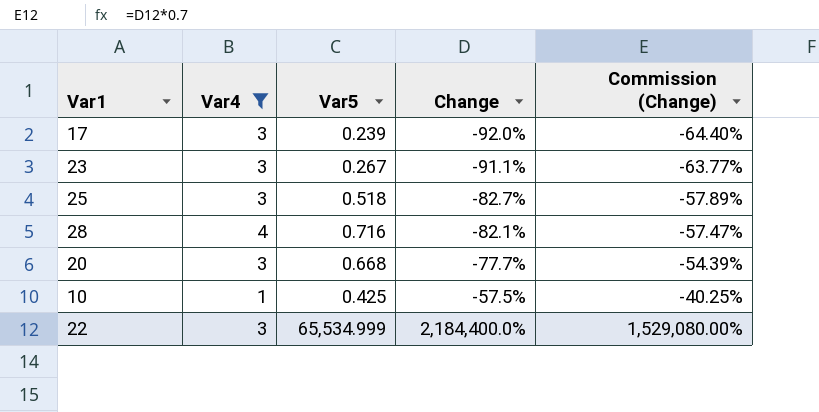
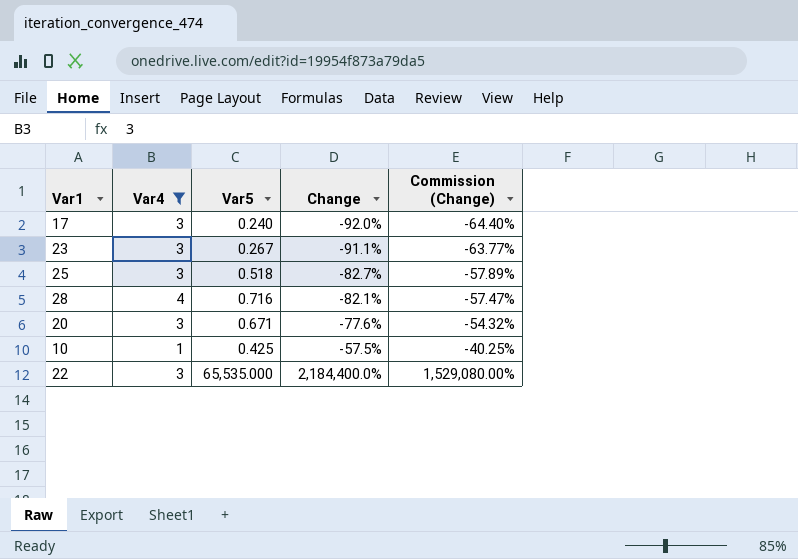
17 | Var5: 0.239 -> 0.240
20 | Var5: 0.668 -> 0.671
20 | Change: -77.7% -> -77.6%
20 | Commission (Change): -54.39% -> -54.32%
22 | Var5: 65,534.999 -> 65,535.000

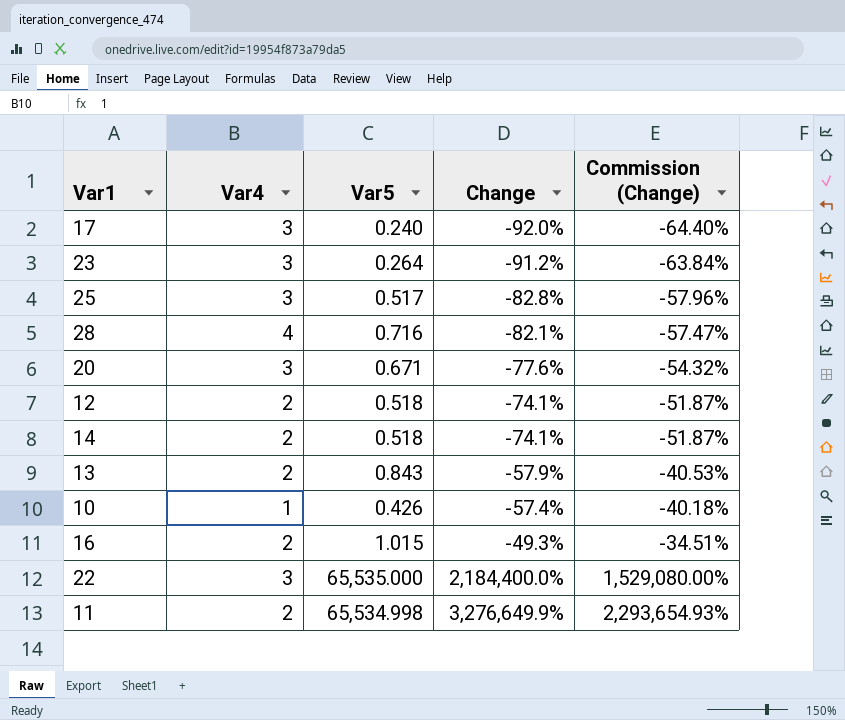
filter: Var4 != 2 -> none
23 | Var5: 0.267 -> 0.264
23 | Change: -91.1% -> -91.2%
23 | Commission (Change): -63.77% -> -63.84%
25 | Var5: 0.518 -> 0.517
25 | Change: -82.7% -> -82.8%
25 | Commission (Change): -57.89% -> -57.96%
10 | Var5: 0.425 -> 0.426
10 | Change: -57.5% -> -57.4%
10 | Commission (Change): -40.25% -> -40.18%

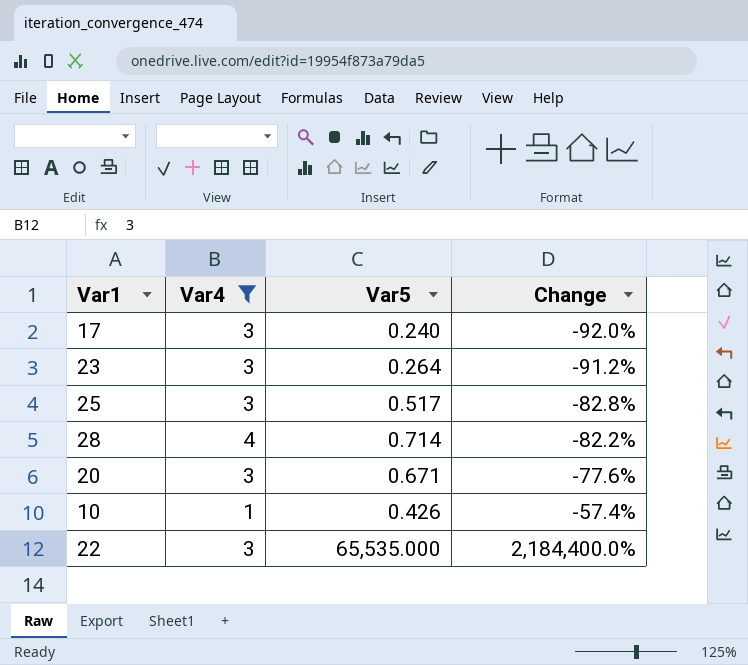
filter: none -> Var4 != 2
column Commission (Change) | formula: [Change] * 0.7 -> none
28 | Var5: 0.716 -> 0.714
28 | Change: -82.1% -> -82.2%

